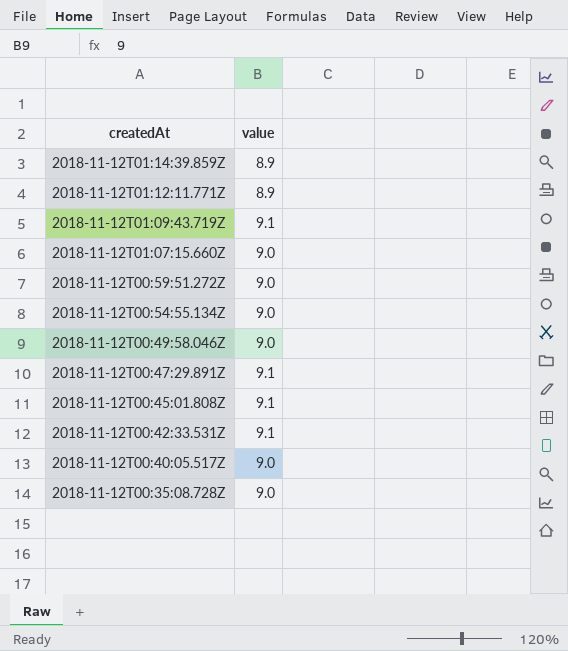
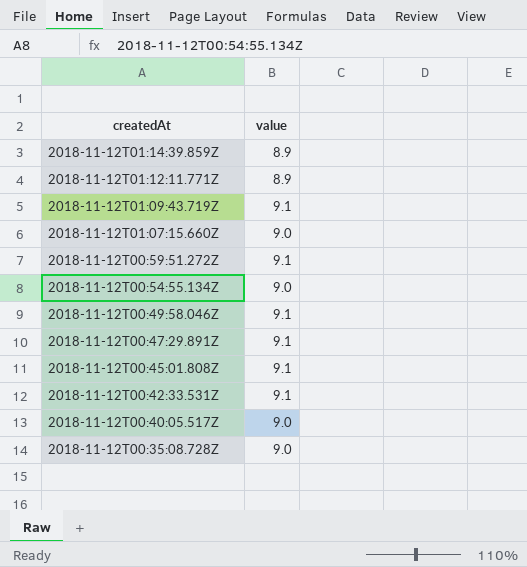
2018-11-12T00:59:51.272Z | value: 9.0 -> 9.1
2018-11-12T00:49:58.046Z | value: 9.0 -> 9.1

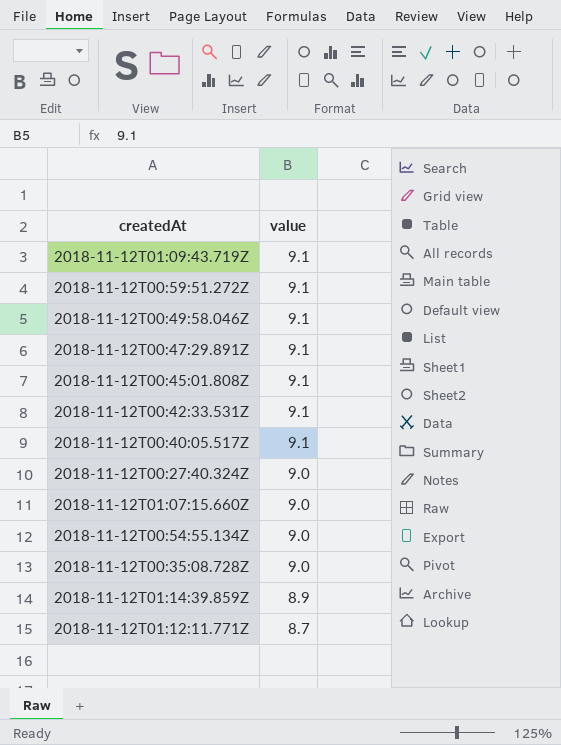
row order: createdAt descending -> value descending
2018-11-12T00:40:05.517Z | value: 9.0 -> 9.1
row 2018-11-12T00:27:40.324Z: none -> 9.0
2018-11-12T01:12:11.771Z | value: 8.9 -> 8.7

